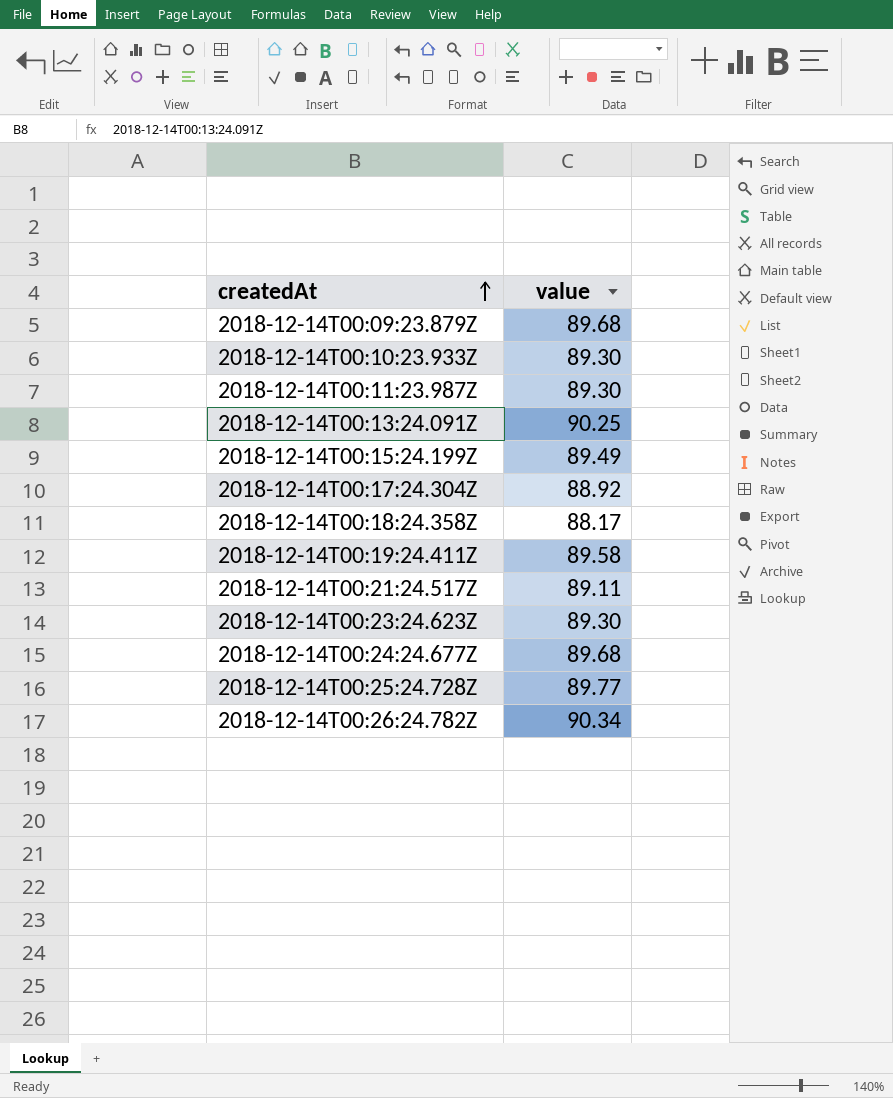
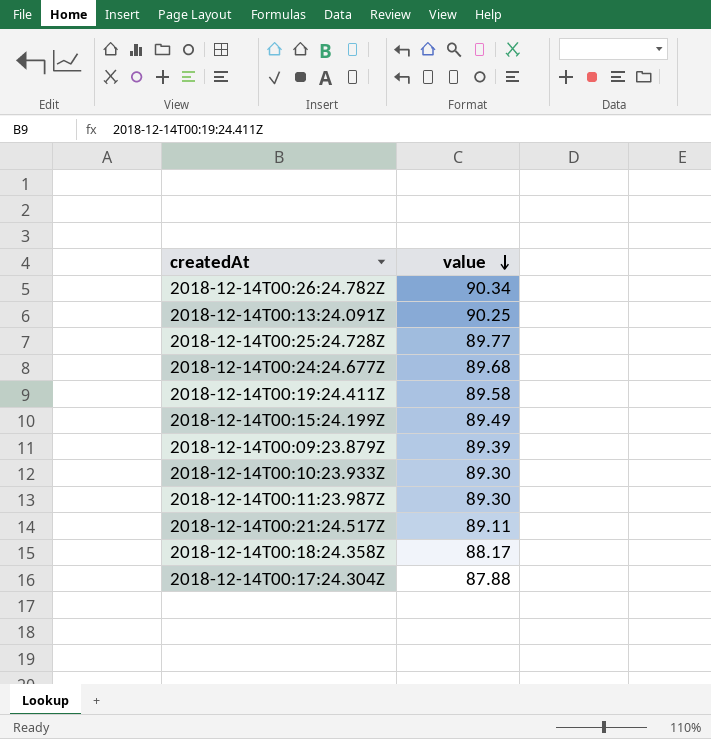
row order: createdAt ascending -> value descending
row 2018-12-14T00:23:24.623Z: 89.30 -> none
2018-12-14T00:09:23.879Z | value: 89.68 -> 89.39
2018-12-14T00:17:24.304Z | value: 88.92 -> 87.88

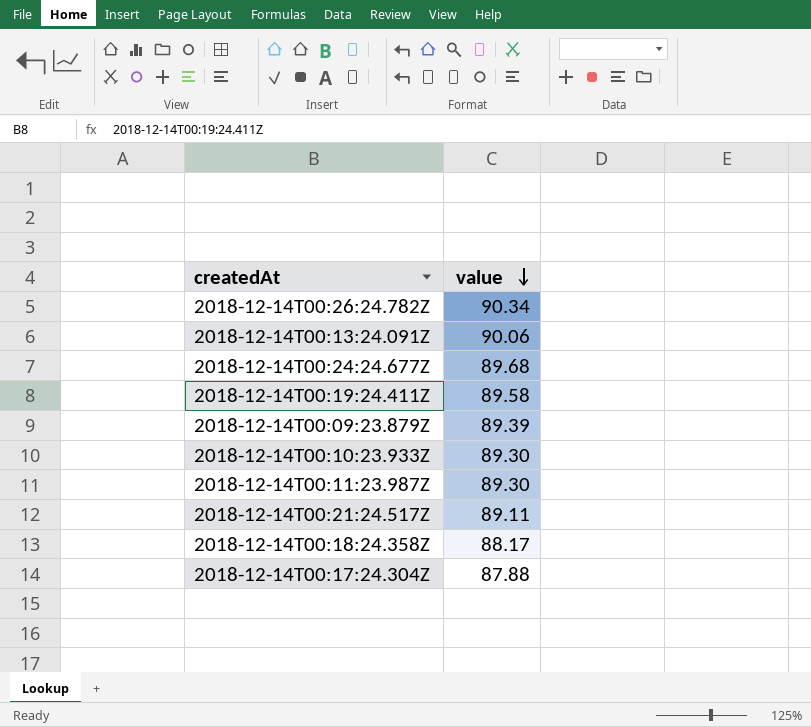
row 2018-12-14T00:25:24.728Z: 89.77 -> none
row 2018-12-14T00:15:24.199Z: 89.49 -> none
2018-12-14T00:13:24.091Z | value: 90.25 -> 90.06

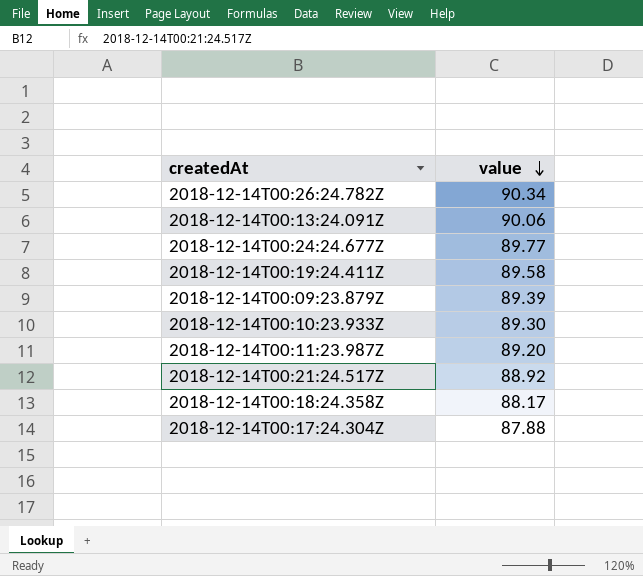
2018-12-14T00:24:24.677Z | value: 89.68 -> 89.77
2018-12-14T00:11:23.987Z | value: 89.30 -> 89.20
2018-12-14T00:21:24.517Z | value: 89.11 -> 88.92

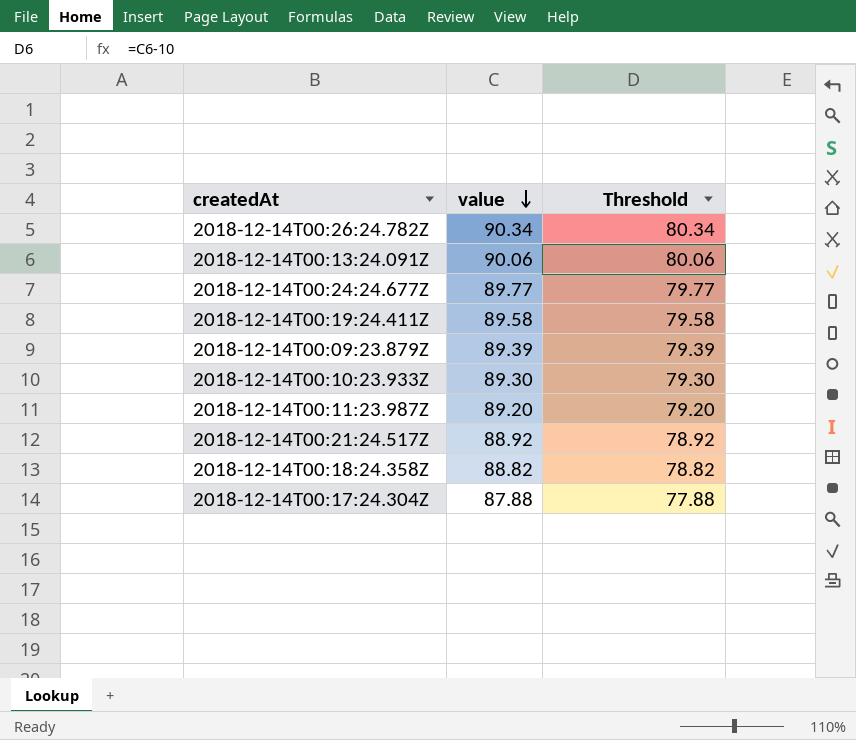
column Threshold | formula: none -> [value] - 10
2018-12-14T00:18:24.358Z | value: 88.17 -> 88.82

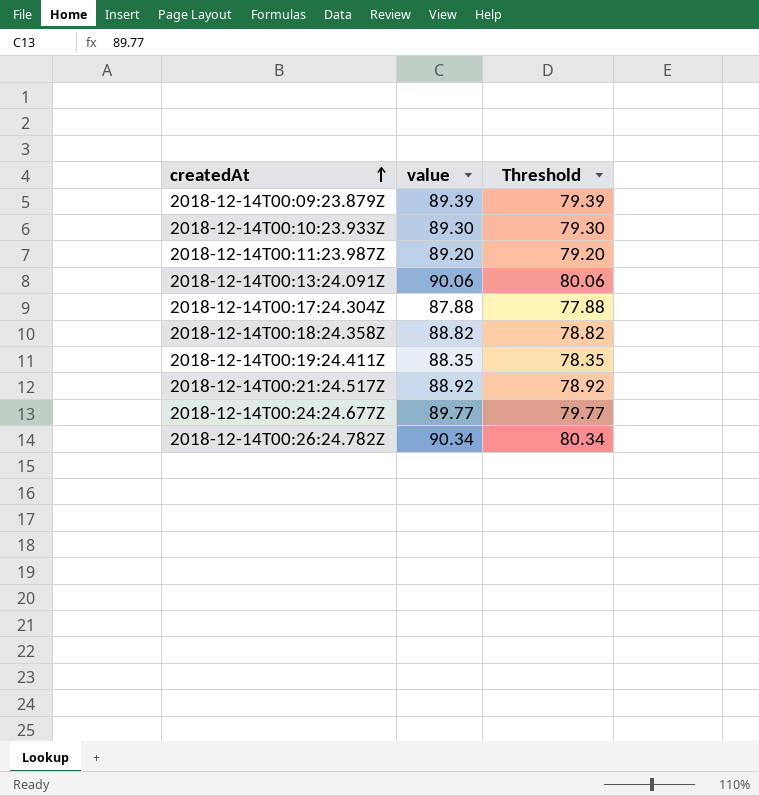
row order: value descending -> createdAt ascending
2018-12-14T00:19:24.411Z | value: 89.58 -> 88.35
2018-12-14T00:19:24.411Z | Threshold: 79.58 -> 78.35

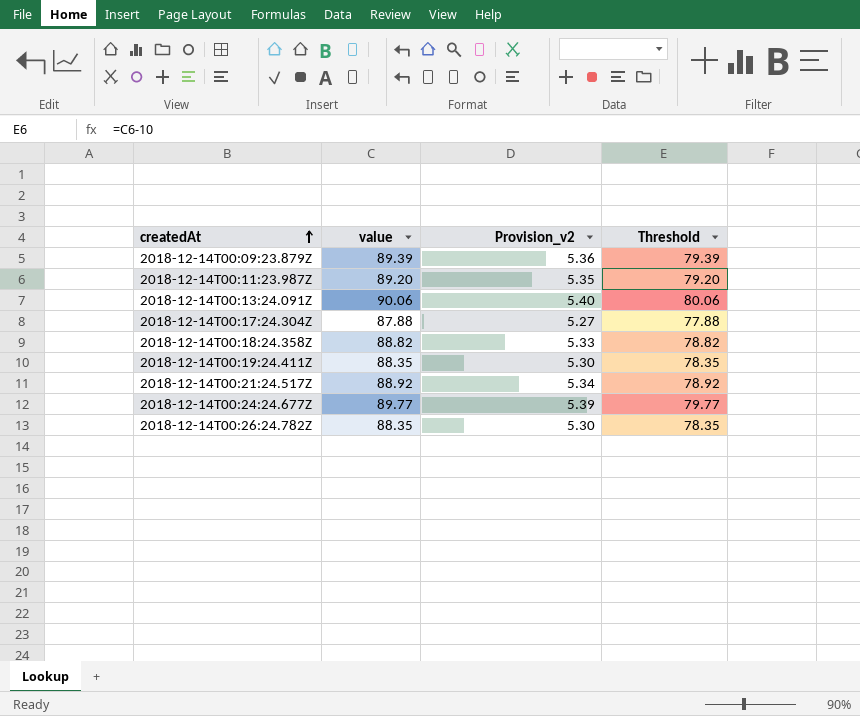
column Provision_v2 | formula: none -> [value] * 0.06
row 2018-12-14T00:10:23.933Z: 89.30 | 79.30 -> none
2018-12-14T00:26:24.782Z | value: 90.34 -> 88.35
2018-12-14T00:26:24.782Z | Threshold: 80.34 -> 78.35

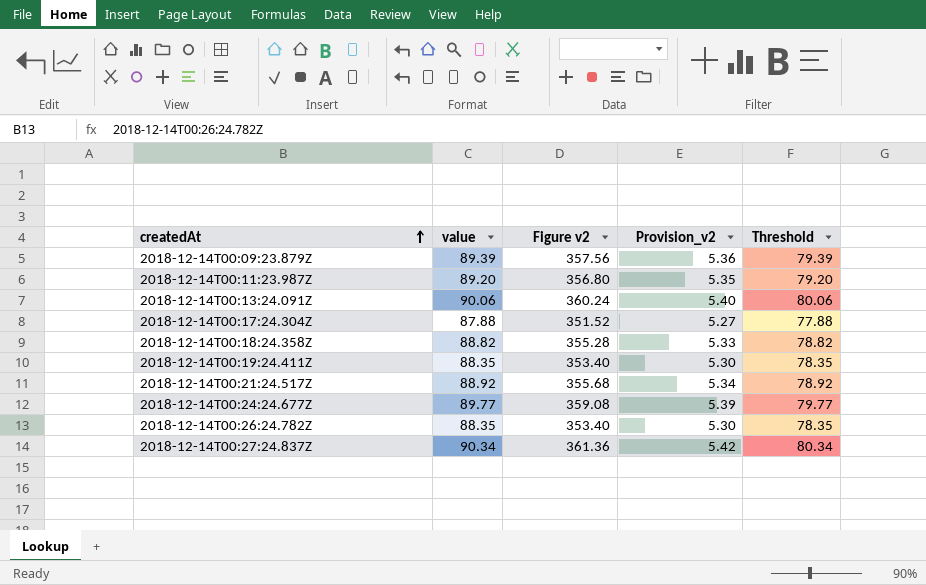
column Figure v2 | formula: none -> [value] * 4
row 2018-12-14T00:27:24.837Z: none -> 90.34 | 361.36 | 5.42 | 80.34

